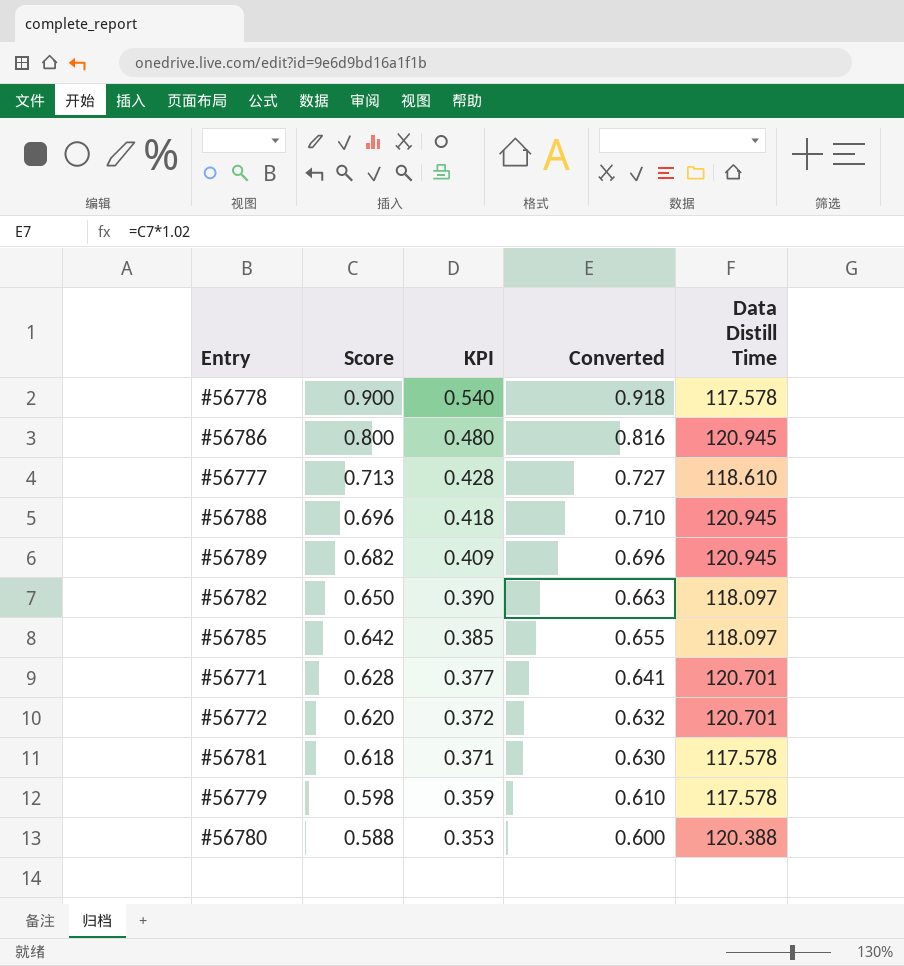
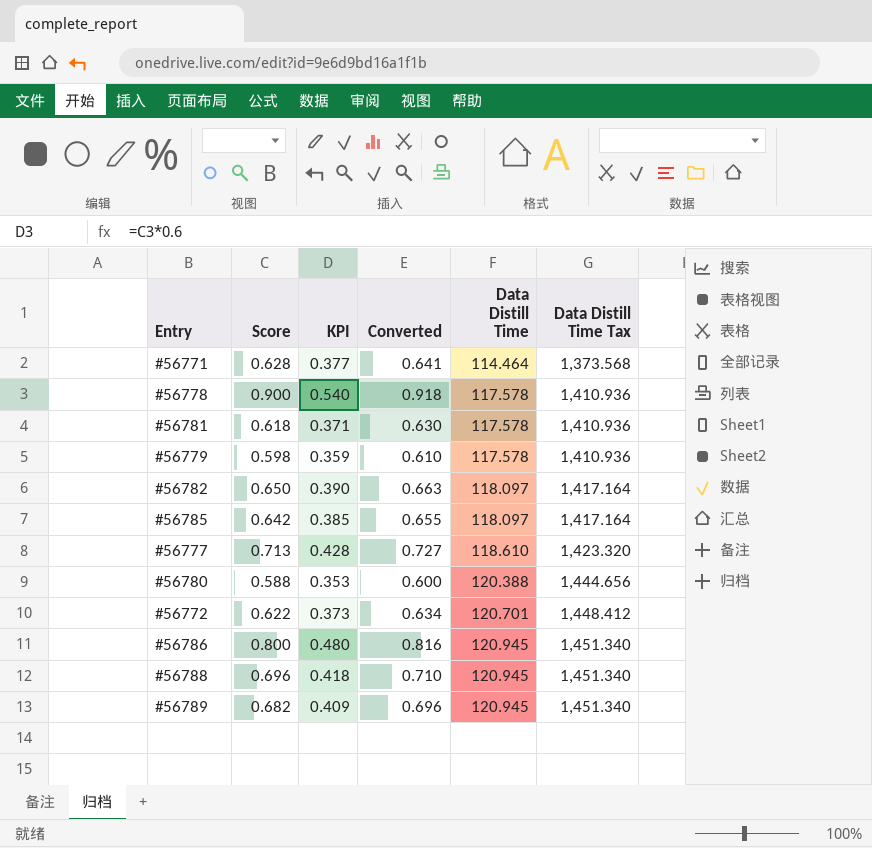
row order: Score descending -> Data Distill Time ascending
column Data Distill Time Tax | formula: none -> [Data Distill Time] * 12
#56771 | Data Distill Time: 120.701 -> 114.464
#56772 | Score: 0.620 -> 0.622
#56772 | KPI: 0.372 -> 0.373
#56772 | Converted: 0.632 -> 0.634

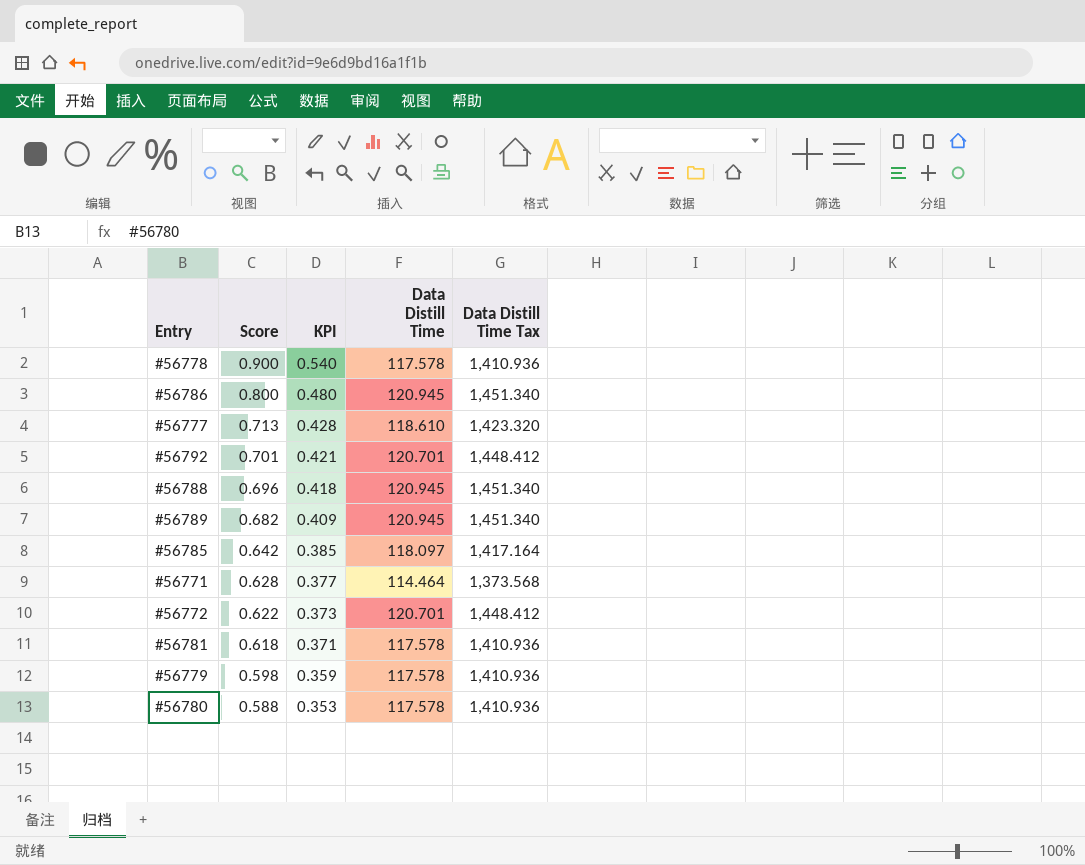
row order: Data Distill Time ascending -> Score descending
column Converted | formula: [Score] * 1.02 -> none
row #56782: 0.650 | 0.390 | 0.663 | 118.097 | 1,417.164 -> none
row #56792: none -> 0.701 | 0.421 | 120.701 | 1,448.412
#56780 | Data Distill Time: 120.388 -> 117.578
#56780 | Data Distill Time Tax: 1,444.656 -> 1,410.936

